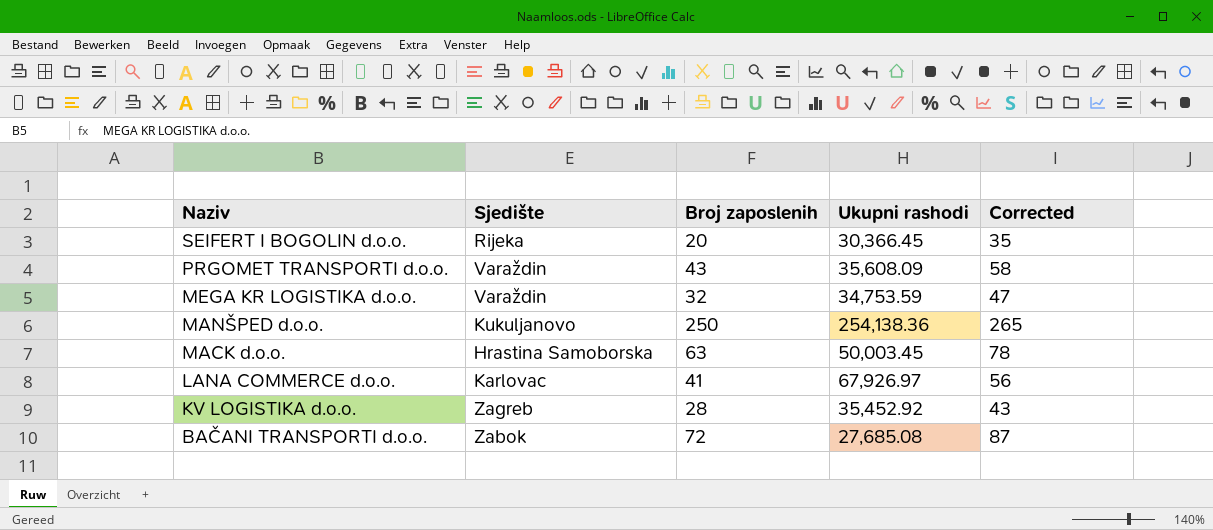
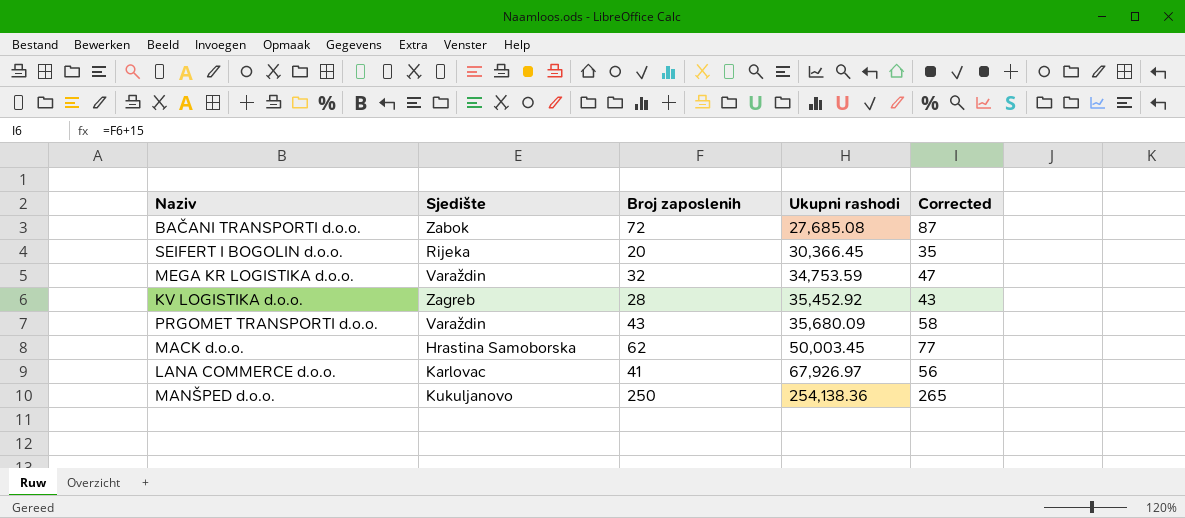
row order: Naziv descending -> Ukupni rashodi ascending
PRGOMET TRANSPORTI d.o.o. | Ukupni rashodi: 35,608.09 -> 35,680.09
MACK d.o.o. | Broj zaposlenih: 63 -> 62
MACK d.o.o. | Corrected: 78 -> 77

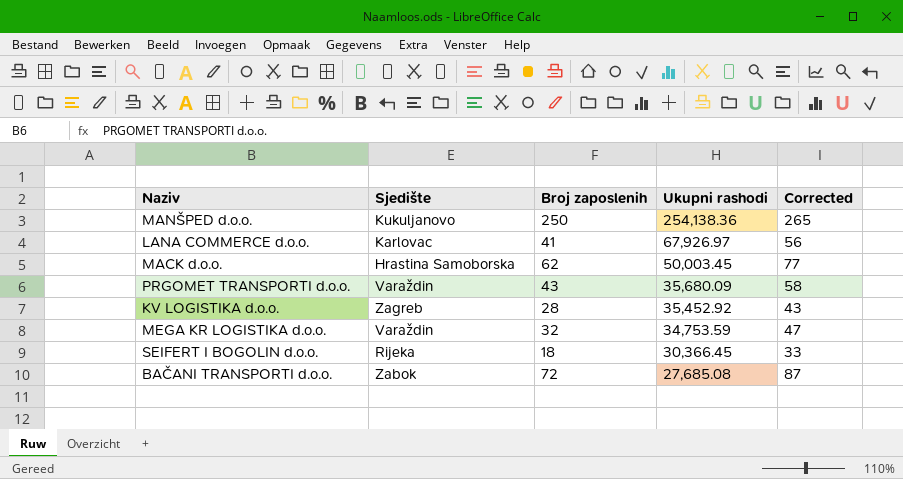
row order: Ukupni rashodi ascending -> Ukupni rashodi descending
SEIFERT I BOGOLIN d.o.o. | Broj zaposlenih: 20 -> 18
SEIFERT I BOGOLIN d.o.o. | Corrected: 35 -> 33

